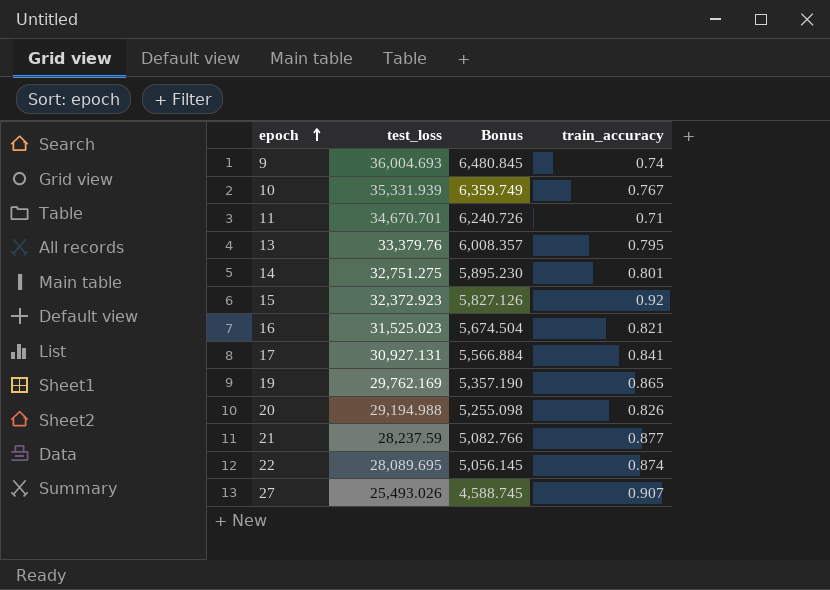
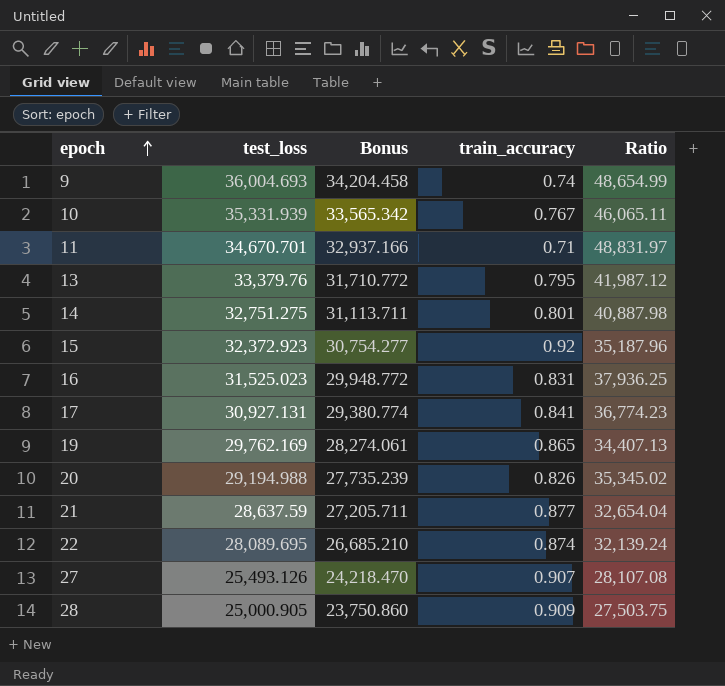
column Bonus | formula: [test_loss] * 0.18 -> [test_loss] * 0.95
column Ratio | formula: none -> [test_loss] / [train_accuracy]
16 | train_accuracy: 0.821 -> 0.831
21 | test_loss: 28,237.59 -> 28,637.59
27 | test_loss: 25,493.026 -> 25,493.126
row 28: none -> 25,000.905 | 23,750.860 | 0.909 | 27,503.75

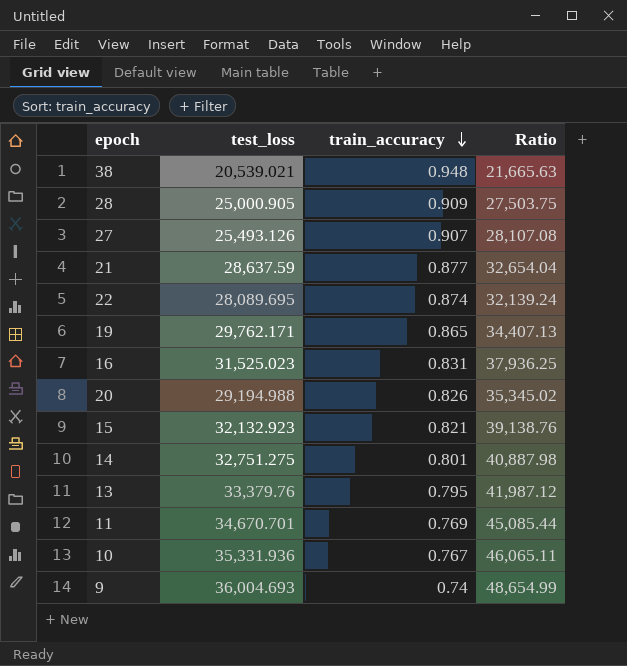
row order: epoch ascending -> train_accuracy descending
column Bonus | formula: [test_loss] * 0.95 -> none
row 17: 30,927.131 | 29,380.774 | 0.841 | 36,774.23 -> none
row 38: none -> 20,539.021 | 0.948 | 21,665.63
19 | test_loss: 29,762.169 -> 29,762.171
15 | test_loss: 32,372.923 -> 32,132.923
15 | train_accuracy: 0.92 -> 0.821
15 | Ratio: 35,187.96 -> 39,138.76
11 | train_accuracy: 0.71 -> 0.769
11 | Ratio: 48,831.97 -> 45,085.44
10 | test_loss: 35,331.939 -> 35,331.936

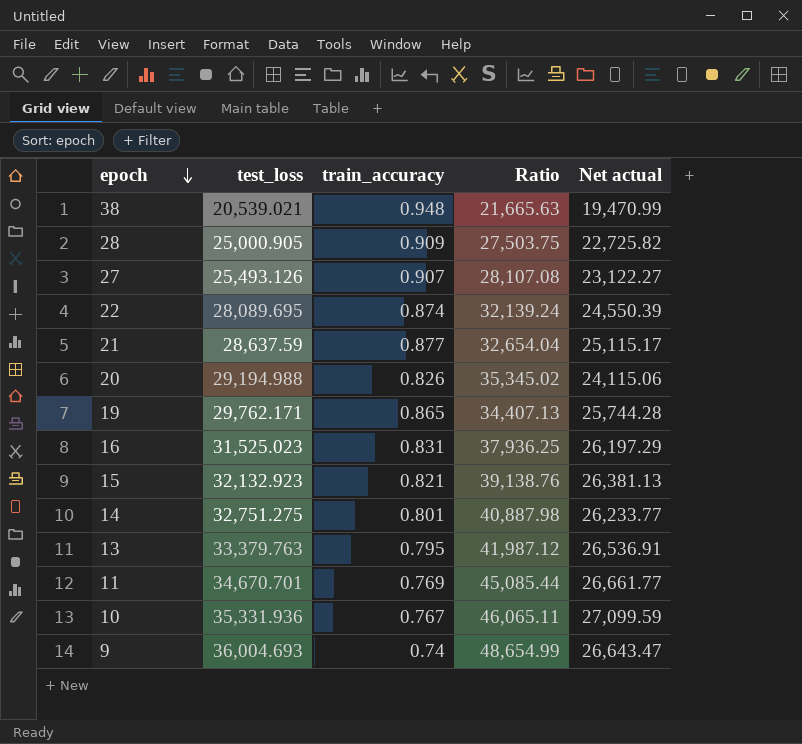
row order: train_accuracy descending -> epoch descending
column Net actual | formula: none -> [test_loss] * [train_accuracy]
13 | test_loss: 33,379.76 -> 33,379.763

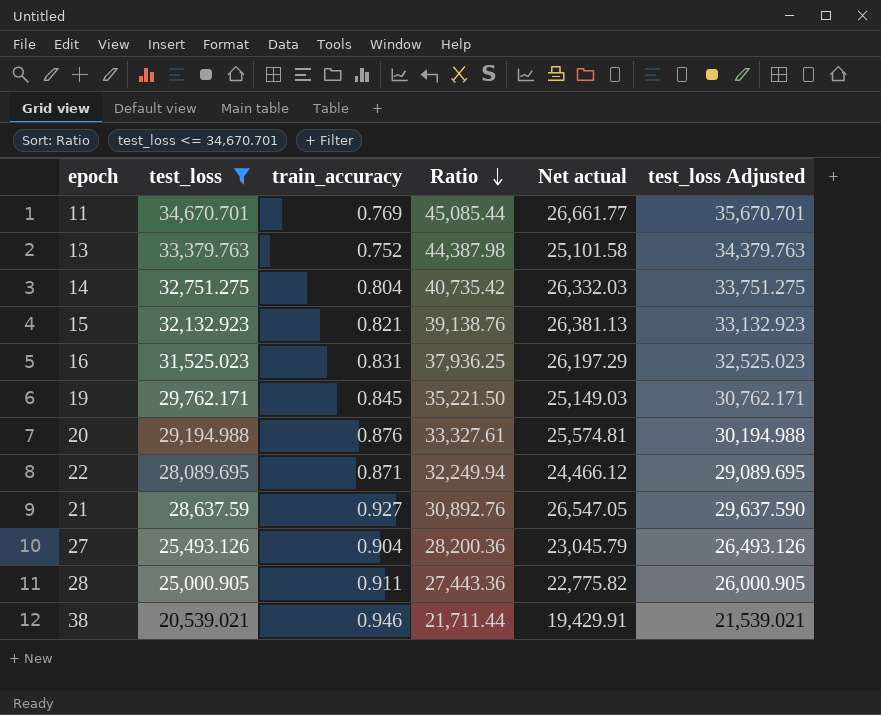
filter: none -> test_loss <= 34,670.701
row order: epoch descending -> Ratio descending
column test_loss Adjusted | formula: none -> [test_loss] + 1000
13 | train_accuracy: 0.795 -> 0.752
13 | Ratio: 41,987.12 -> 44,387.98
13 | Net actual: 26,536.91 -> 25,101.58
14 | train_accuracy: 0.801 -> 0.804
14 | Ratio: 40,887.98 -> 40,735.42
14 | Net actual: 26,233.77 -> 26,332.03
19 | train_accuracy: 0.865 -> 0.845
19 | Ratio: 34,407.13 -> 35,221.50
19 | Net actual: 25,744.28 -> 25,149.03
20 | train_accuracy: 0.826 -> 0.876
20 | Ratio: 35,345.02 -> 33,327.61
20 | Net actual: 24,115.06 -> 25,574.81
22 | train_accuracy: 0.874 -> 0.871
22 | Ratio: 32,139.24 -> 32,249.94
22 | Net actual: 24,550.39 -> 24,466.12
21 | train_accuracy: 0.877 -> 0.927
21 | Ratio: 32,654.04 -> 30,892.76
21 | Net actual: 25,115.17 -> 26,547.05
27 | train_accuracy: 0.907 -> 0.904
27 | Ratio: 28,107.08 -> 28,200.36
27 | Net actual: 23,122.27 -> 23,045.79
28 | train_accuracy: 0.909 -> 0.911
28 | Ratio: 27,503.75 -> 27,443.36
28 | Net actual: 22,725.82 -> 22,775.82
38 | train_accuracy: 0.948 -> 0.946
38 | Ratio: 21,665.63 -> 21,711.44
38 | Net actual: 19,470.99 -> 19,429.91

